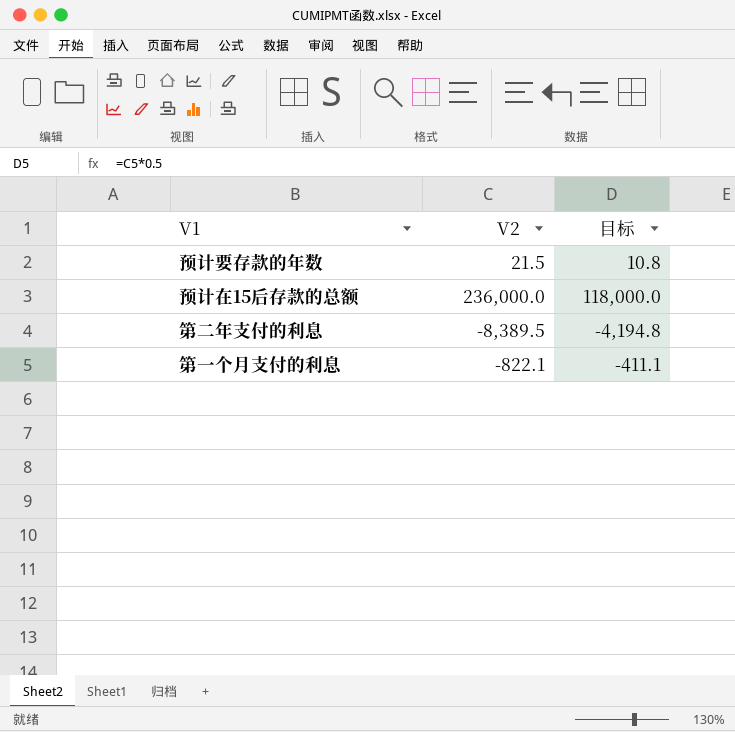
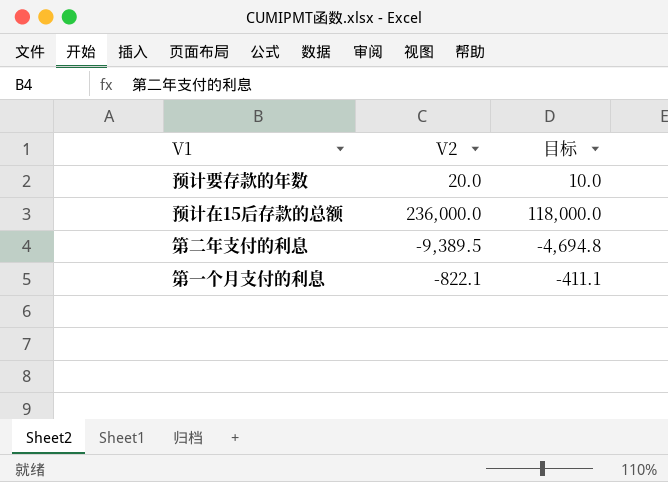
预计要存款的年数 | V2: 21.5 -> 20.0
预计要存款的年数 | 目标: 10.8 -> 10.0
第二年支付的利息 | V2: -8,389.5 -> -9,389.5
第二年支付的利息 | 目标: -4,194.8 -> -4,694.8

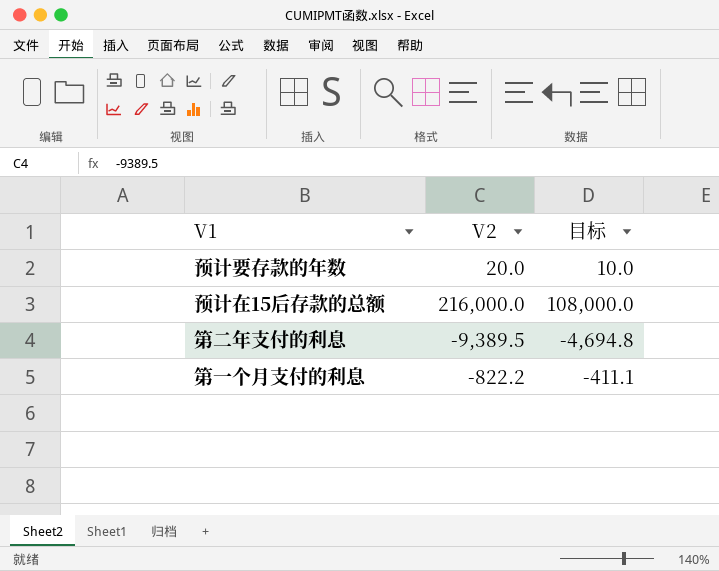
预计在15后存款的总额 | V2: 236,000.0 -> 216,000.0
预计在15后存款的总额 | 目标: 118,000.0 -> 108,000.0
第一个月支付的利息 | V2: -822.1 -> -822.2

